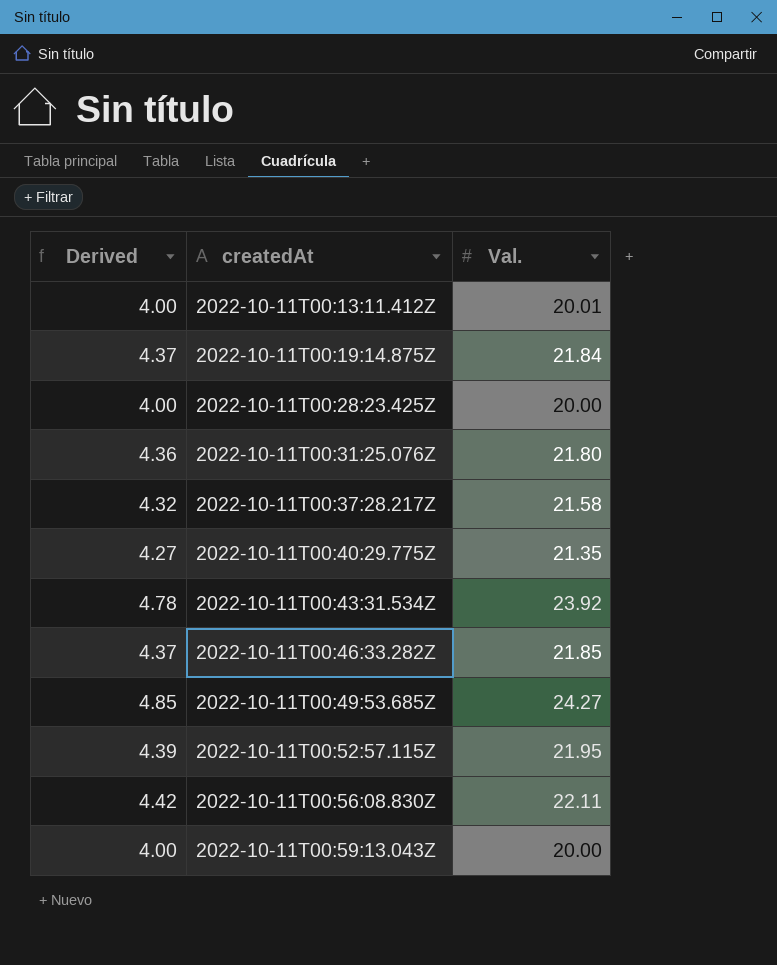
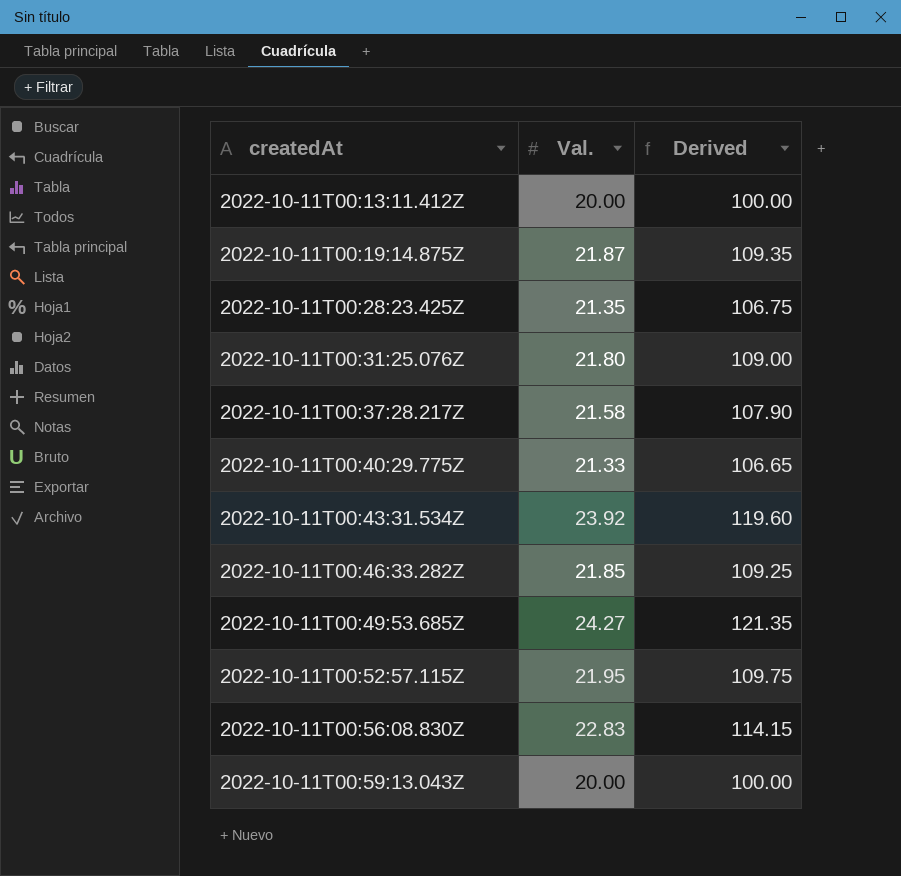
column Derived | formula: [Val.] * 0.2 -> [Val.] * 5
column Derived | position: 1 -> 3
2022-10-11T00:13:11.412Z | Val.: 20.01 -> 20.00
2022-10-11T00:19:14.875Z | Val.: 21.84 -> 21.87
2022-10-11T00:28:23.425Z | Val.: 20.00 -> 21.35
2022-10-11T00:40:29.775Z | Val.: 21.35 -> 21.33
2022-10-11T00:56:08.830Z | Val.: 22.11 -> 22.83

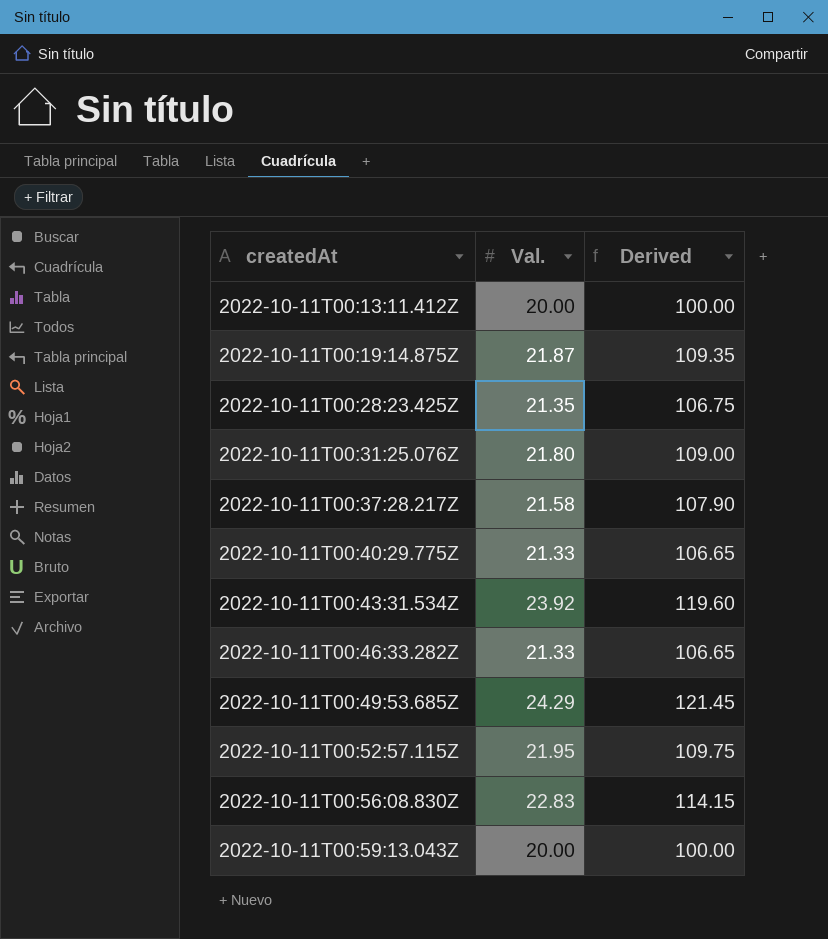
2022-10-11T00:46:33.282Z | Val.: 21.85 -> 21.33
2022-10-11T00:46:33.282Z | Derived: 109.25 -> 106.65
2022-10-11T00:49:53.685Z | Val.: 24.27 -> 24.29
2022-10-11T00:49:53.685Z | Derived: 121.35 -> 121.45

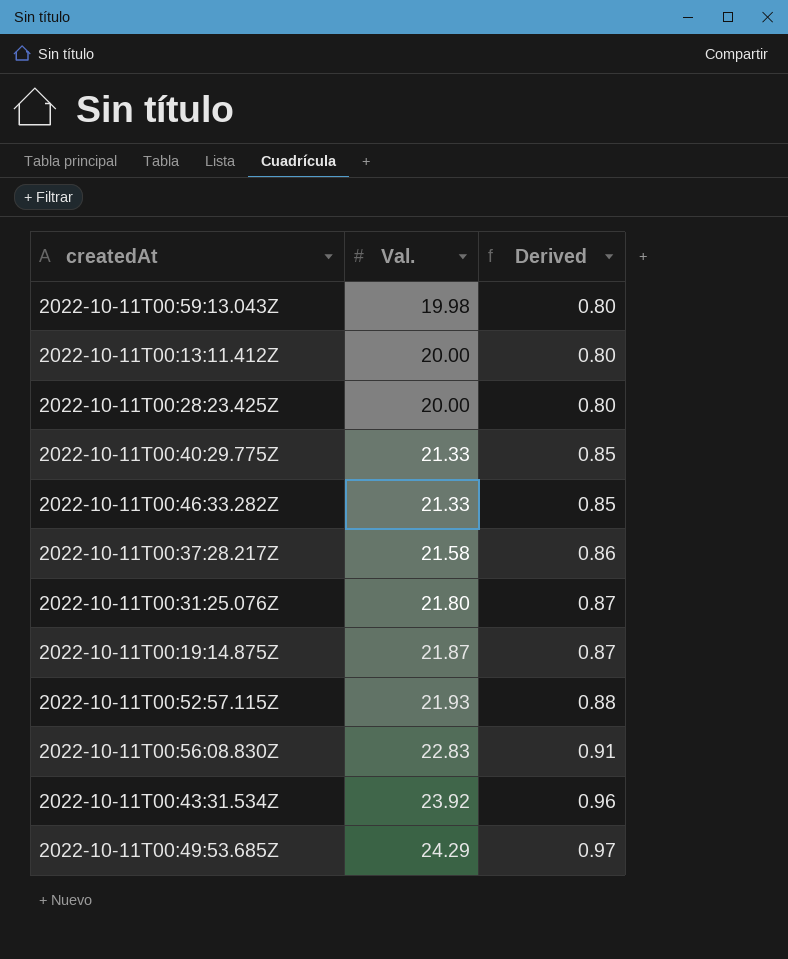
row order: createdAt ascending -> Val. ascending
column Derived | formula: [Val.] * 5 -> [Val.] * 0.04
2022-10-11T00:59:13.043Z | Val.: 20.00 -> 19.98
2022-10-11T00:28:23.425Z | Val.: 21.35 -> 20.00
2022-10-11T00:52:57.115Z | Val.: 21.95 -> 21.93

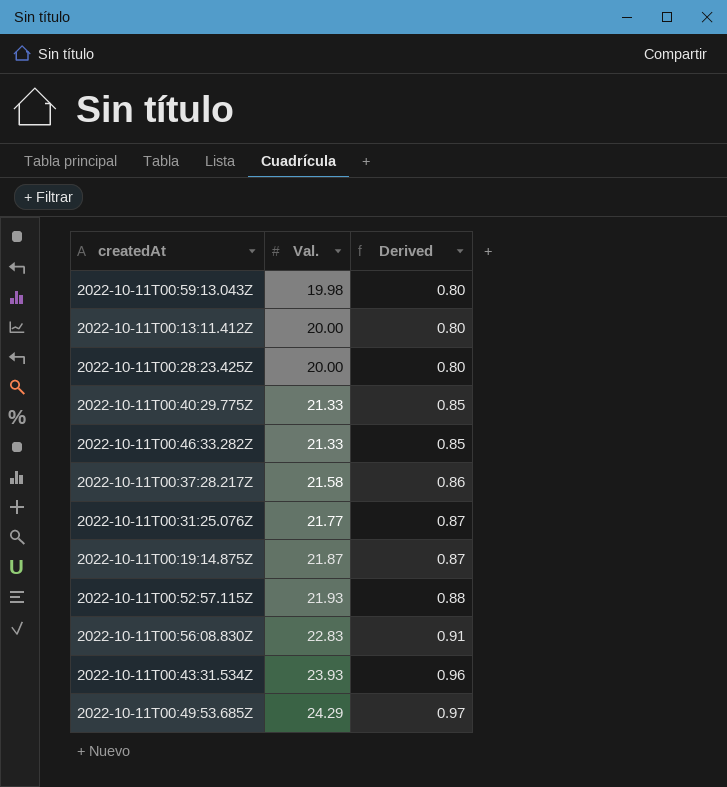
2022-10-11T00:31:25.076Z | Val.: 21.80 -> 21.77
2022-10-11T00:43:31.534Z | Val.: 23.92 -> 23.93

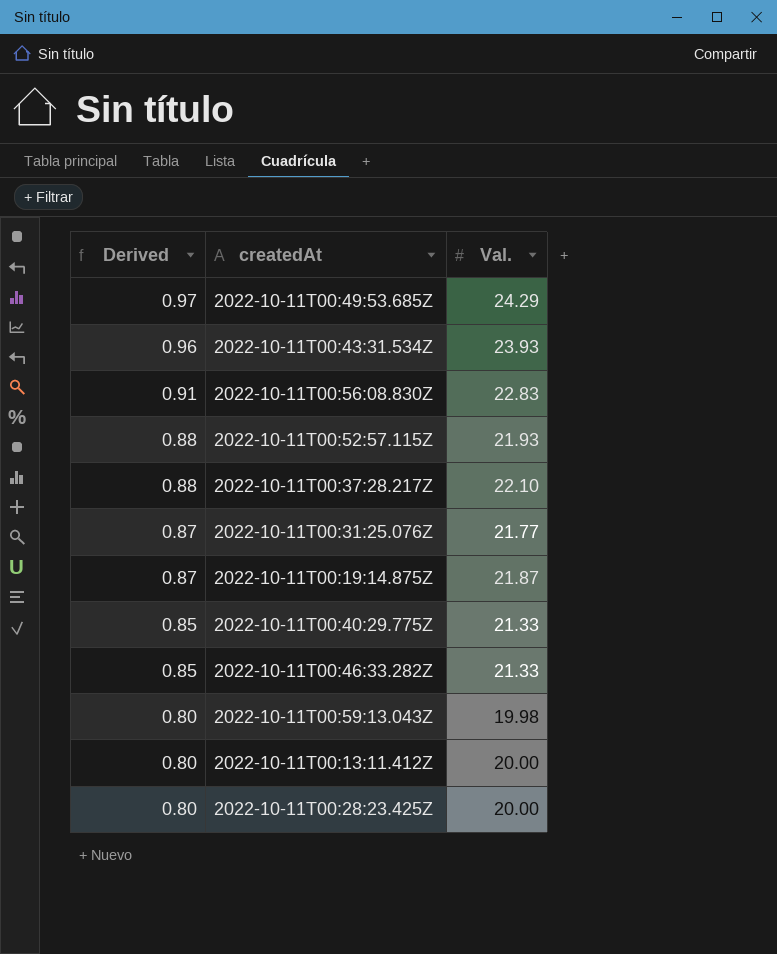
row order: Val. ascending -> Derived descending
column Derived | position: 3 -> 1
2022-10-11T00:37:28.217Z | Derived: 0.86 -> 0.88
2022-10-11T00:37:28.217Z | Val.: 21.58 -> 22.10

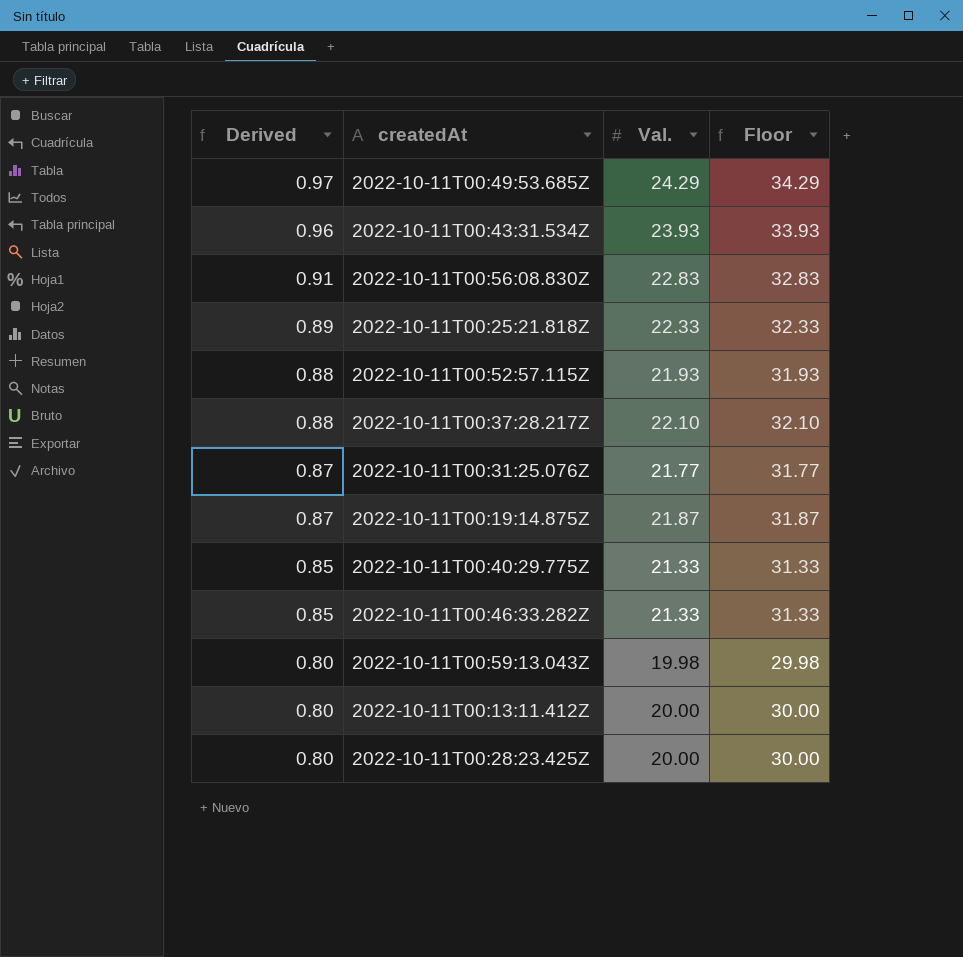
column Floor | formula: none -> [Val.] + 10
row 2022-10-11T00:25:21.818Z: none -> 0.89 | 22.33 | 32.33

